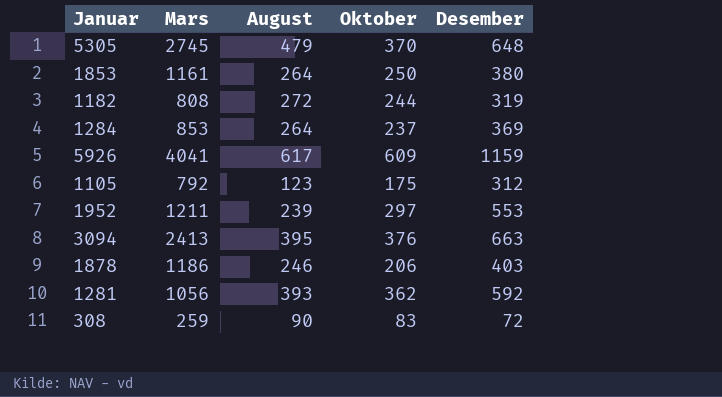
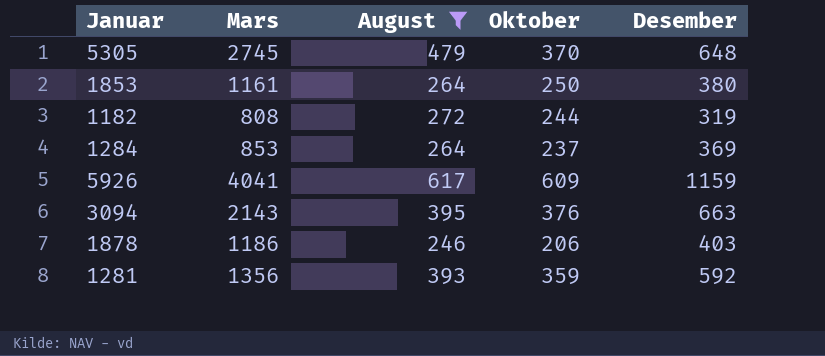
filter: none -> August >= 246
3094 | Mars: 2413 -> 2143
1281 | Mars: 1056 -> 1356
1281 | Oktober: 362 -> 359

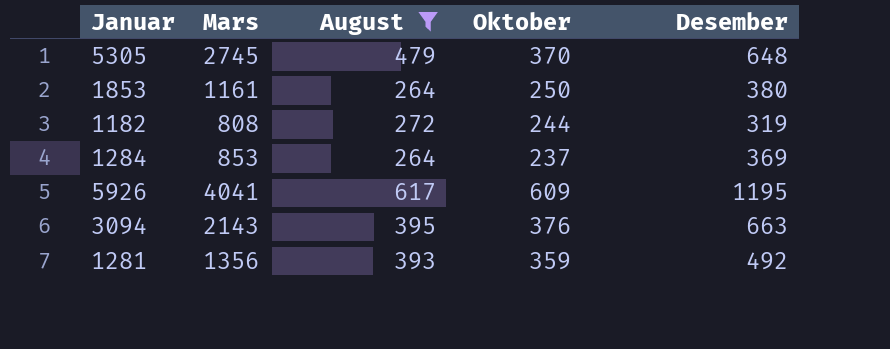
row 1878: 1186 | 246 | 206 | 403 -> none
5926 | Desember: 1159 -> 1195
1281 | Desember: 592 -> 492

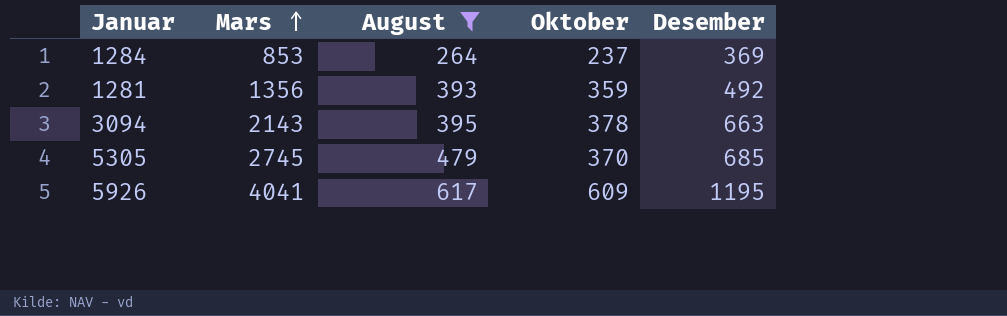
row order: none -> Mars ascending
row 1853: 1161 | 264 | 250 | 380 -> none
row 1182: 808 | 272 | 244 | 319 -> none
3094 | Oktober: 376 -> 378
5305 | Desember: 648 -> 685

